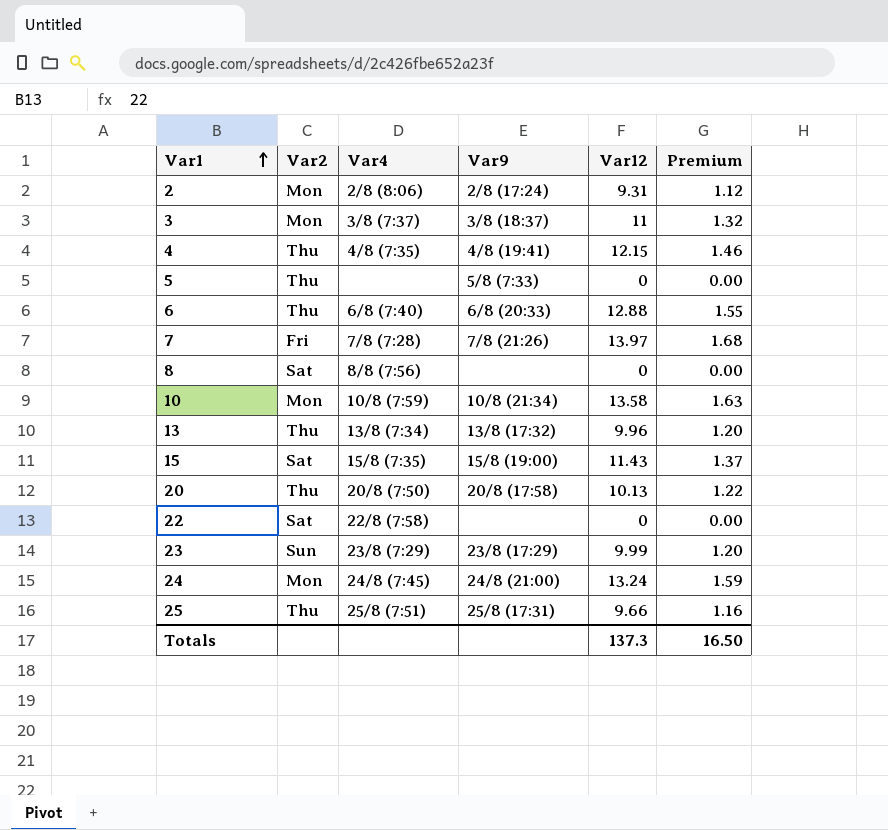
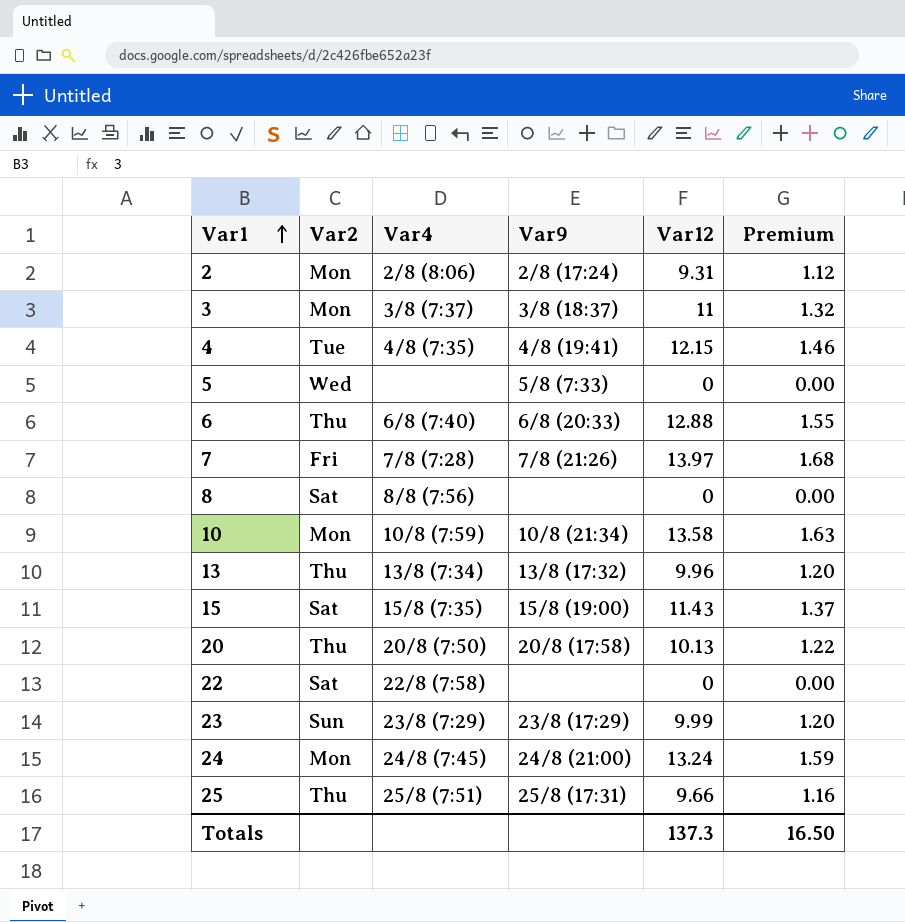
4 | Var2: Thu -> Tue
5 | Var2: Thu -> Wed

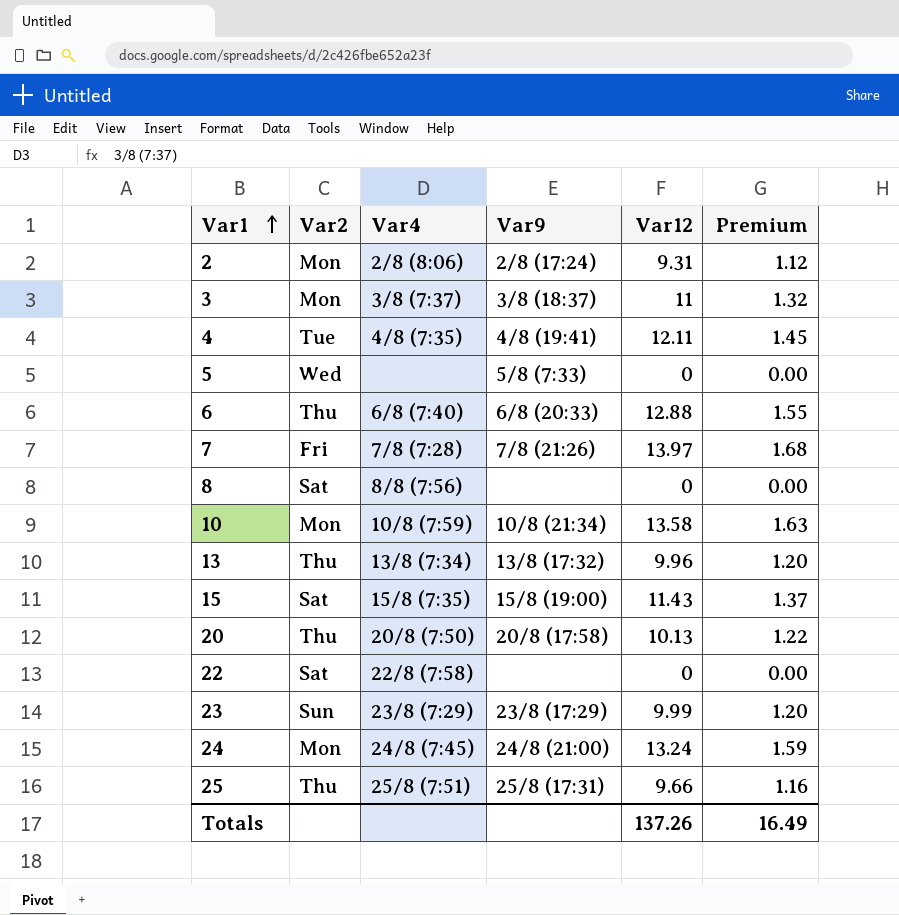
4 | Var12: 12.15 -> 12.11
4 | Premium: 1.46 -> 1.45
Totals | Var12: 137.3 -> 137.26
Totals | Premium: 16.50 -> 16.49

